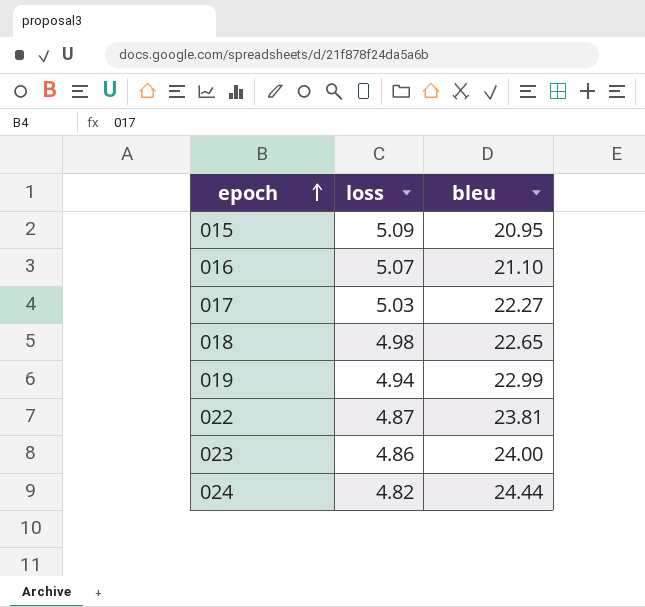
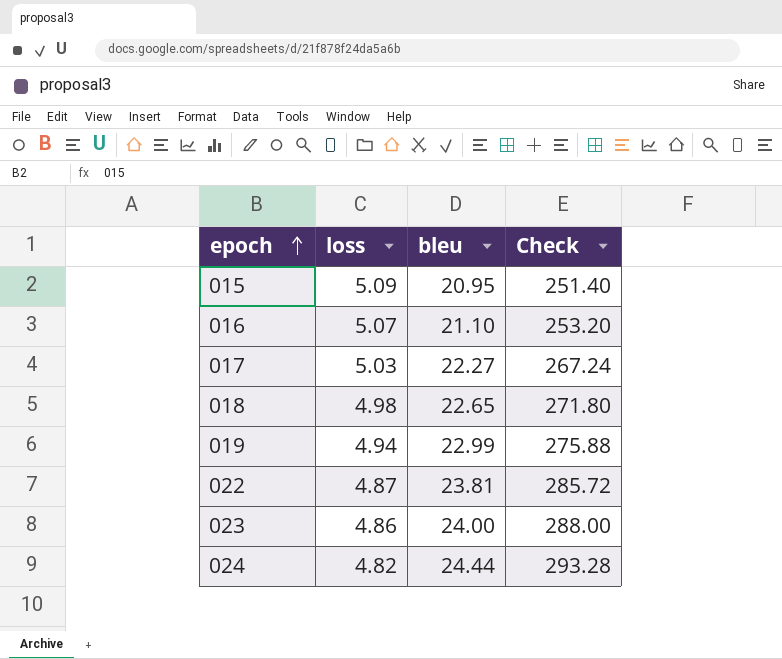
column Check | formula: none -> [bleu] * 12

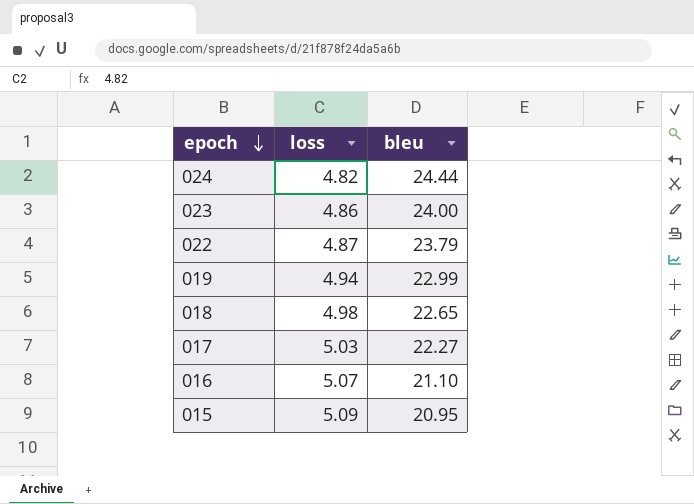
row order: epoch ascending -> epoch descending
column Check | formula: [bleu] * 12 -> none
022 | bleu: 23.81 -> 23.79

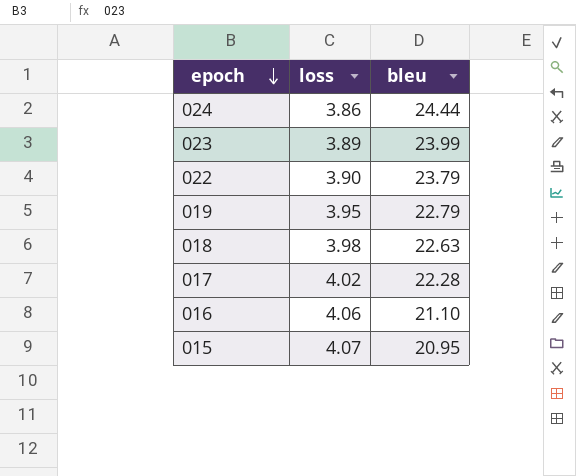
024 | loss: 4.82 -> 3.86
023 | loss: 4.86 -> 3.89
023 | bleu: 24.00 -> 23.99
022 | loss: 4.87 -> 3.90
019 | loss: 4.94 -> 3.95
019 | bleu: 22.99 -> 22.79
018 | loss: 4.98 -> 3.98
018 | bleu: 22.65 -> 22.63
017 | loss: 5.03 -> 4.02
017 | bleu: 22.27 -> 22.28
016 | loss: 5.07 -> 4.06
015 | loss: 5.09 -> 4.07

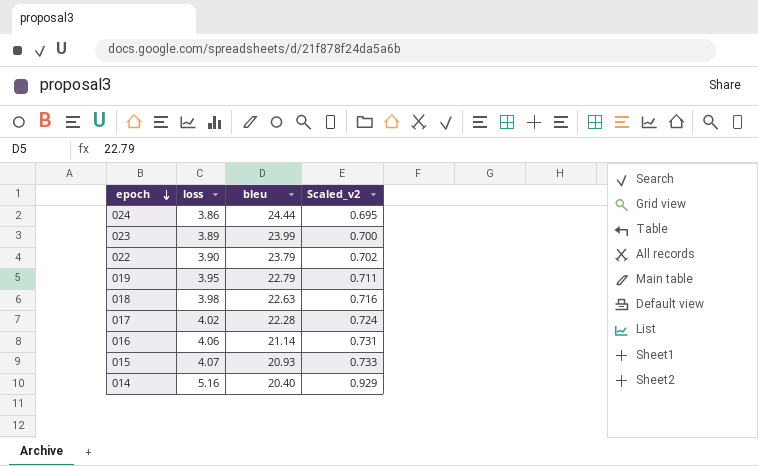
column Scaled_v2 | formula: none -> [loss] * 0.18
016 | bleu: 21.10 -> 21.14
015 | bleu: 20.95 -> 20.93
row 014: none -> 5.16 | 20.40 | 0.929

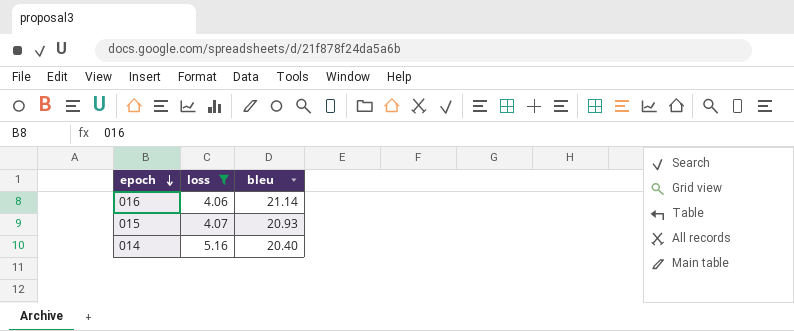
filter: none -> loss >= 4.06
column Scaled_v2 | formula: [loss] * 0.18 -> none

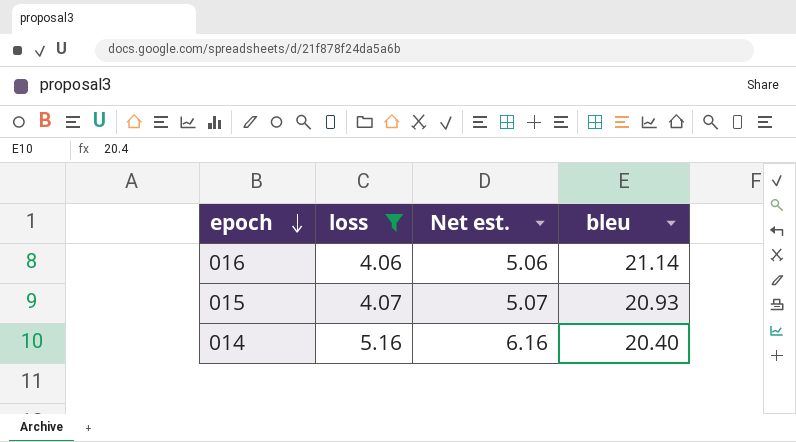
column Net est. | formula: none -> [loss] + 1

